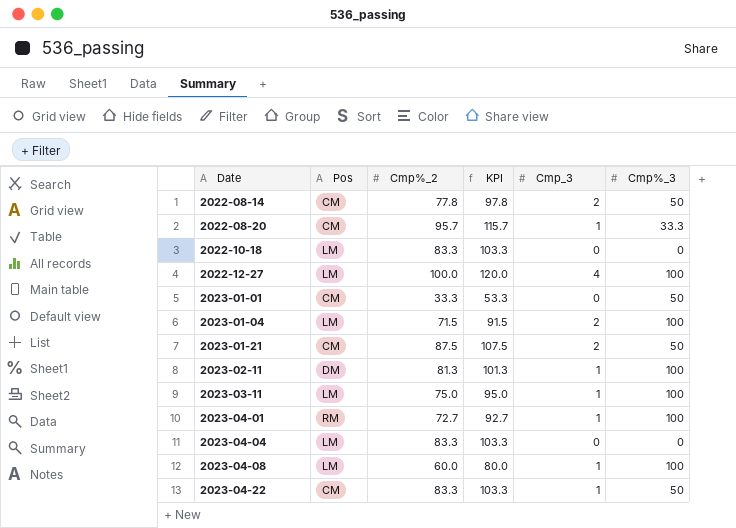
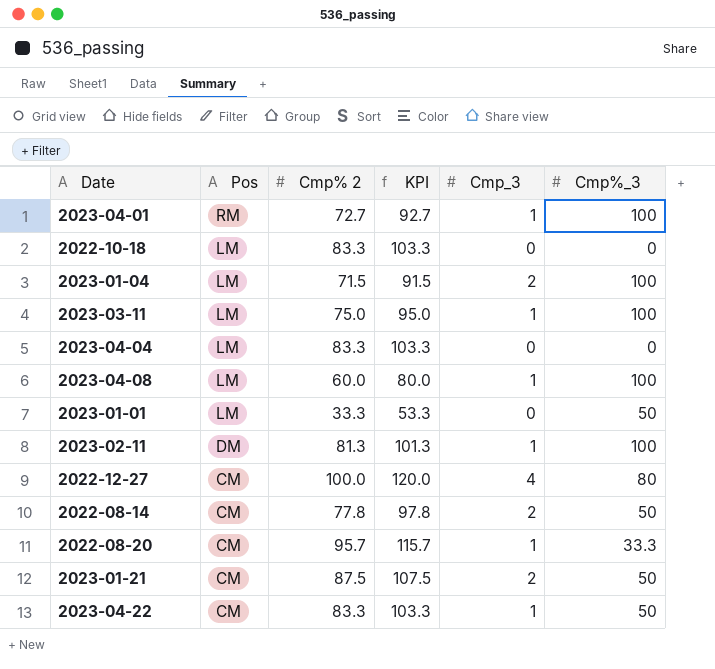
row order: Date ascending -> Pos descending
column name: Cmp%_2 -> Cmp% 2
2023-01-01 | Pos: CM -> LM
2022-12-27 | Pos: LM -> CM
2022-12-27 | Cmp%_3: 100 -> 80

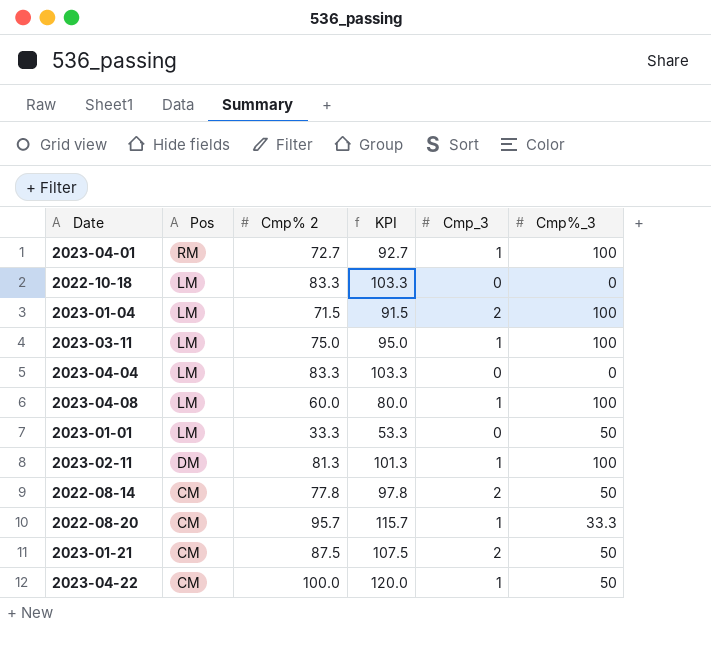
row 2022-12-27: CM | 100.0 | 120.0 | 4 | 80 -> none
2023-04-22 | Cmp% 2: 83.3 -> 100.0
2023-04-22 | KPI: 103.3 -> 120.0

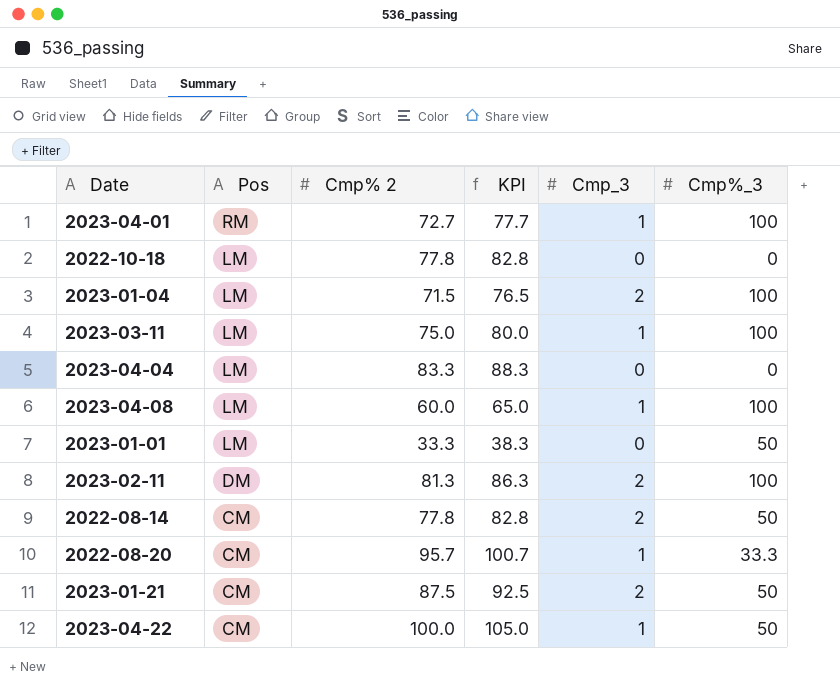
column KPI | formula: [Cmp% 2] + 20 -> [Cmp% 2] + 5
2022-10-18 | Cmp% 2: 83.3 -> 77.8
2023-02-11 | Cmp_3: 1 -> 2

